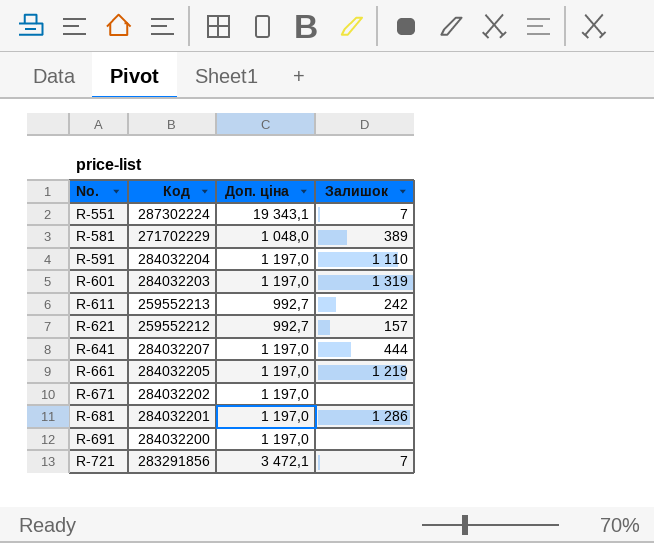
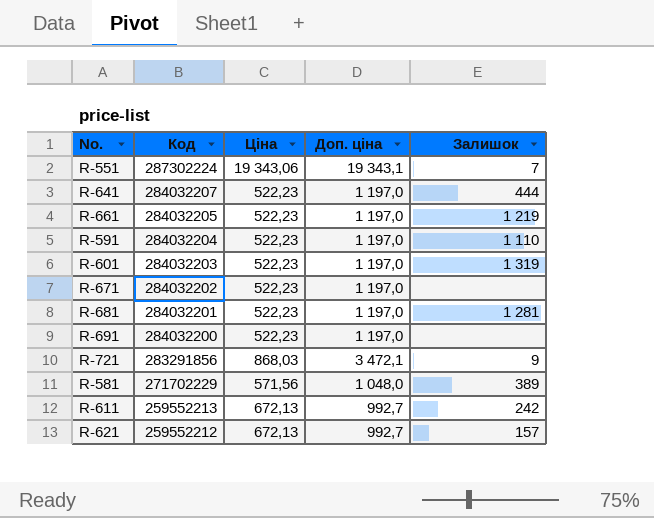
row order: No. ascending -> Код descending
column Ціна | position: none -> 3
R-681 | Залишок: 1 286 -> 1 281
R-721 | Залишок: 7 -> 9

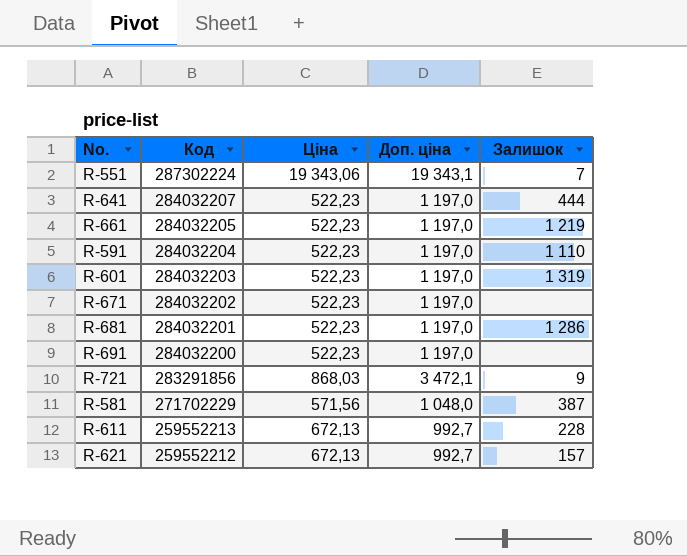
R-681 | Залишок: 1 281 -> 1 286
R-581 | Залишок: 389 -> 387
R-611 | Залишок: 242 -> 228

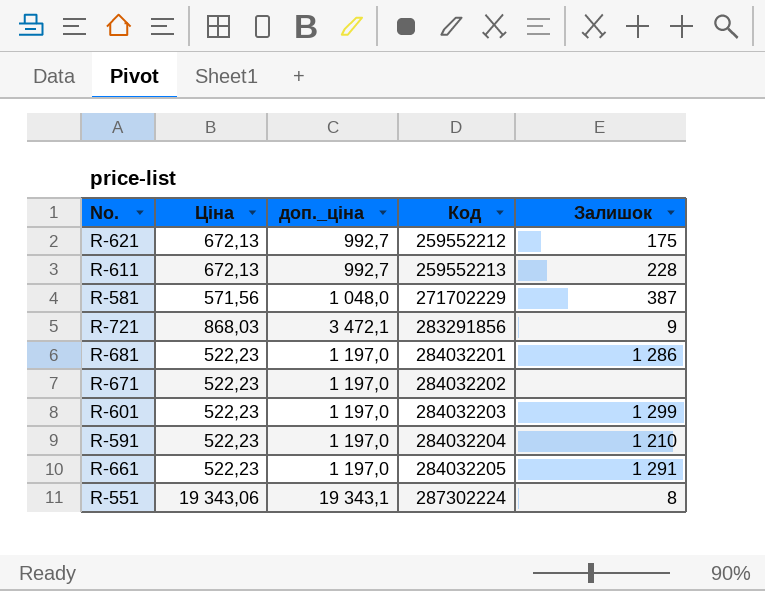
row order: Код descending -> Код ascending
column name: Доп. ціна -> доп._ціна
column Код | position: 2 -> 4
row R-641: 284032207 | 522,23 | 1 197,0 | 444 -> none
row R-691: 284032200 | 522,23 | 1 197,0 | none -> none
R-621 | Залишок: 157 -> 175
R-601 | Залишок: 1 319 -> 1 299
R-591 | Залишок: 1 110 -> 1 210
R-661 | Залишок: 1 219 -> 1 291
R-551 | Залишок: 7 -> 8

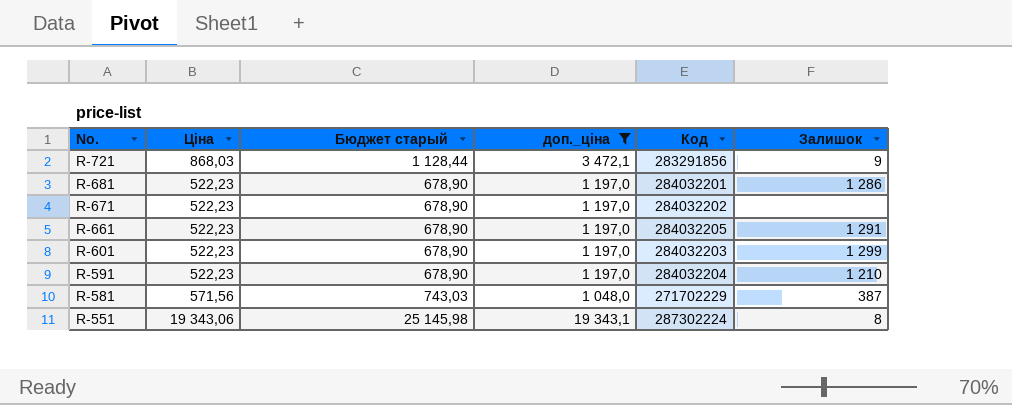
filter: none -> доп._ціна != 992,7
row order: Код ascending -> No. descending
column Бюджет старый | formula: none -> [Ціна] * 1,3

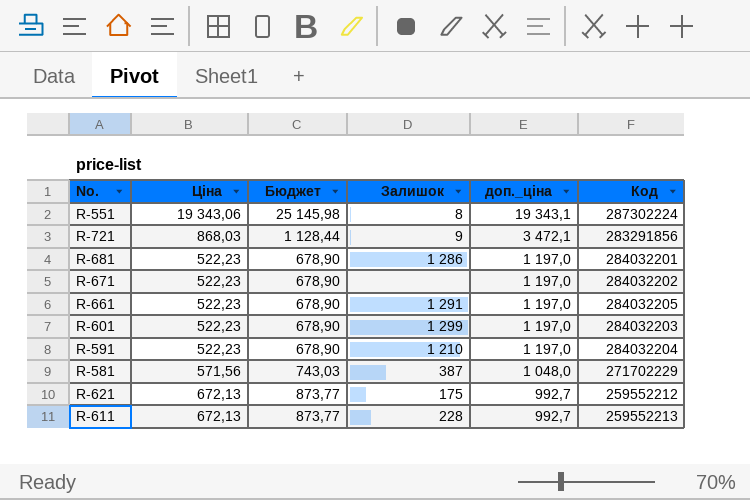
filter: доп._ціна != 992,7 -> none
row order: No. descending -> доп._ціна descending
column name: Бюджет старый -> Бюджет
column Залишок | position: 6 -> 4

